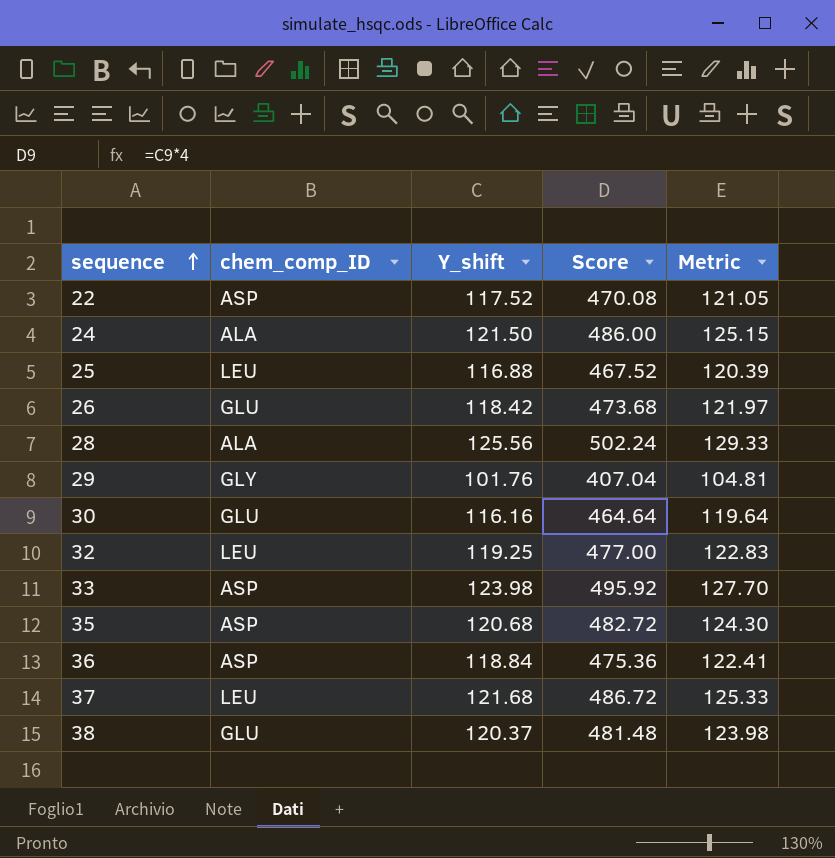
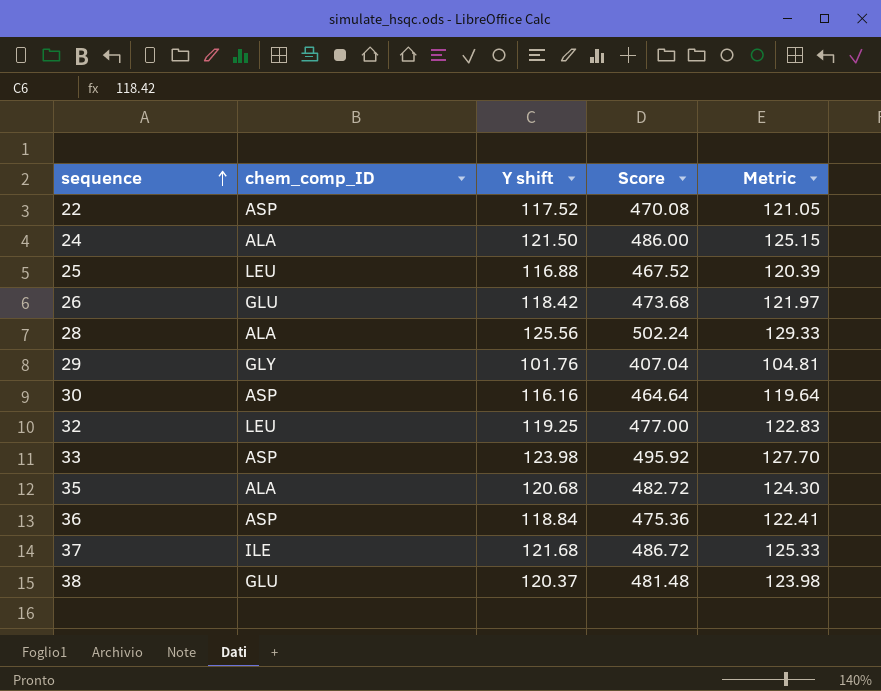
column name: Y_shift -> Y shift
30 | chem_comp_ID: GLU -> ASP
35 | chem_comp_ID: ASP -> ALA
37 | chem_comp_ID: LEU -> ILE

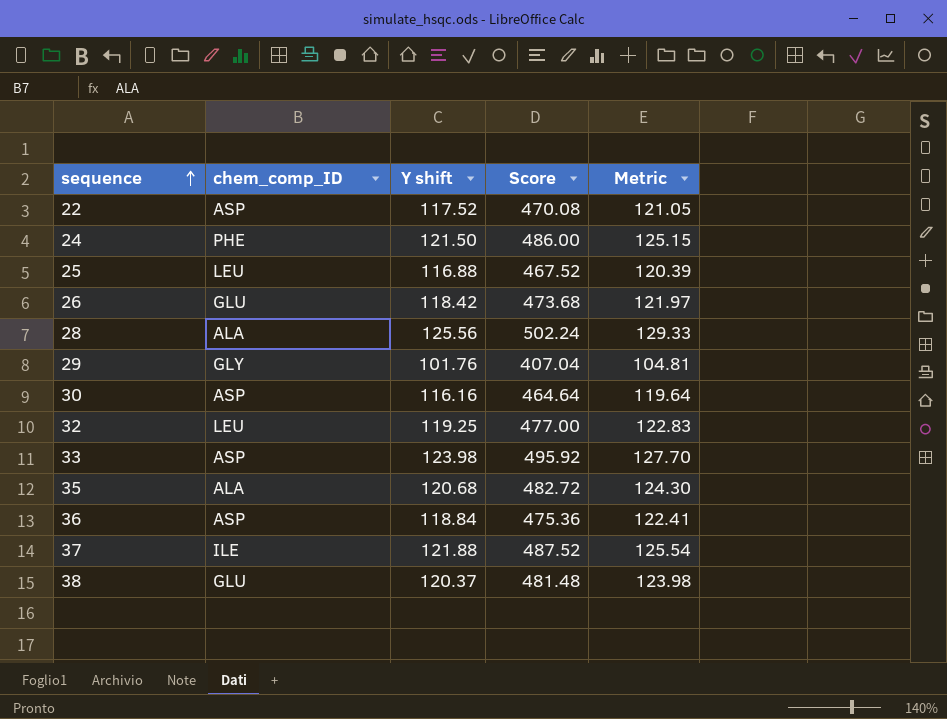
24 | chem_comp_ID: ALA -> PHE
37 | Y shift: 121.68 -> 121.88
37 | Score: 486.72 -> 487.52
37 | Metric: 125.33 -> 125.54

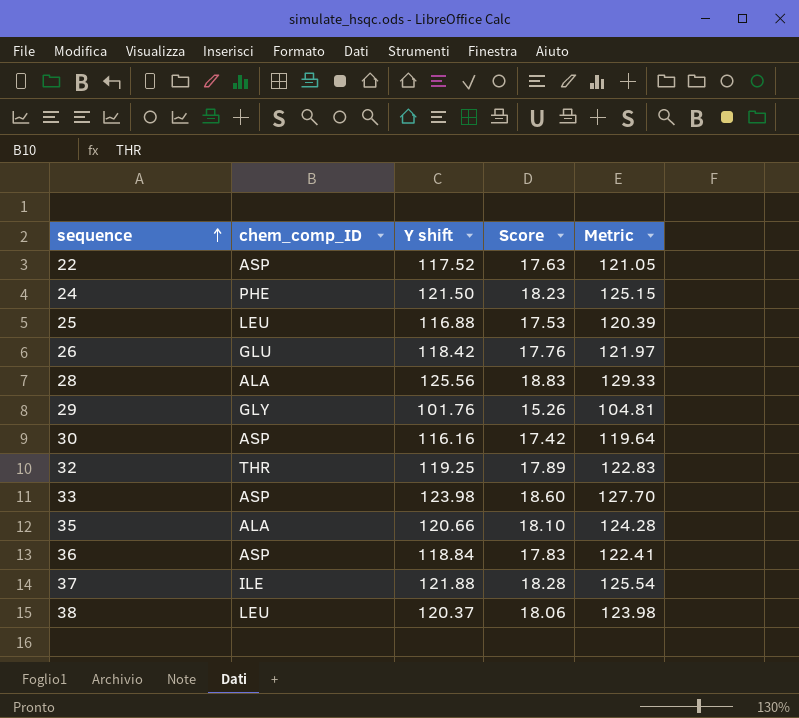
column Score | formula: [Y shift] * 4 -> [Y shift] * 0.15
32 | chem_comp_ID: LEU -> THR
35 | Y shift: 120.68 -> 120.66
35 | Metric: 124.30 -> 124.28
38 | chem_comp_ID: GLU -> LEU

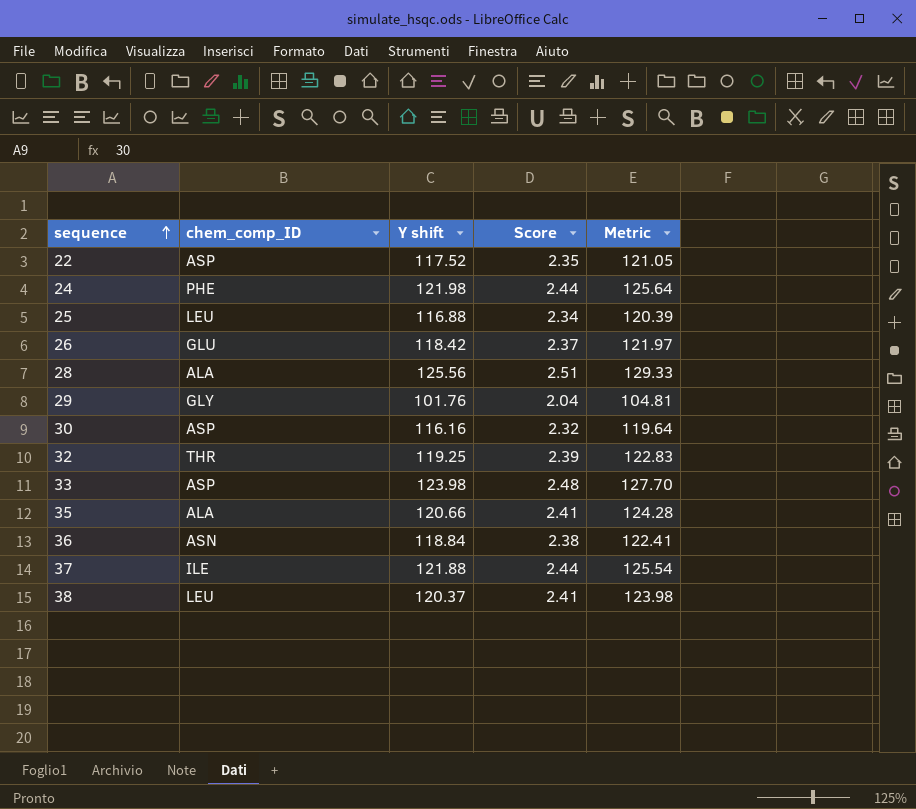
column Score | formula: [Y shift] * 0.15 -> [Y shift] * 0.02
24 | Y shift: 121.50 -> 121.98
24 | Metric: 125.15 -> 125.64
36 | chem_comp_ID: ASP -> ASN

